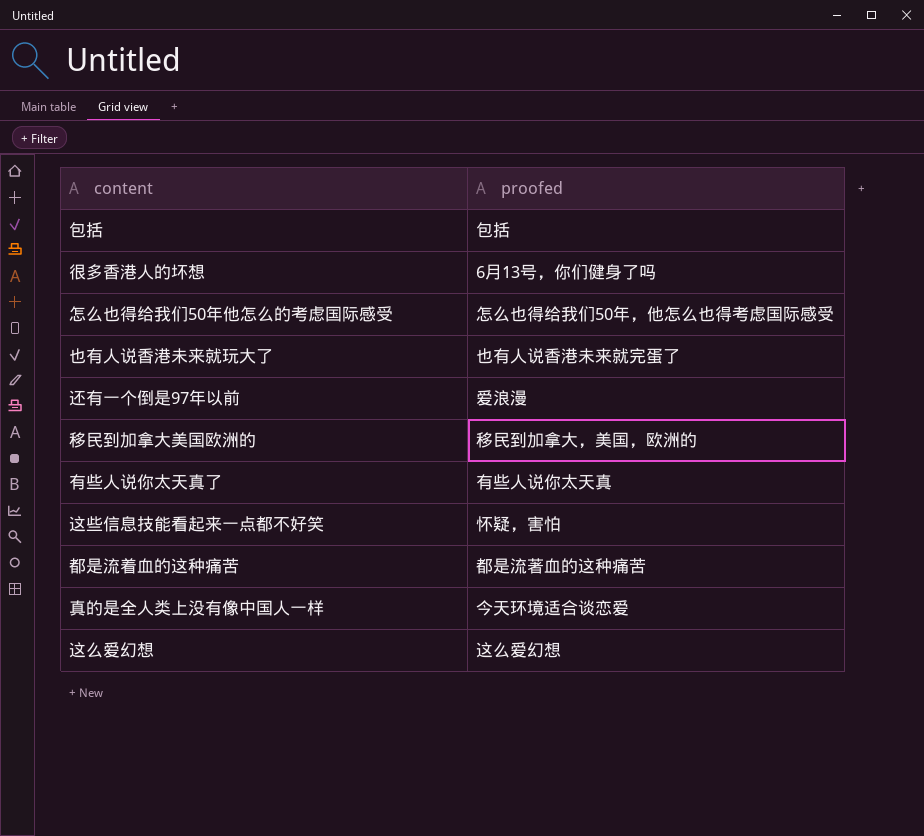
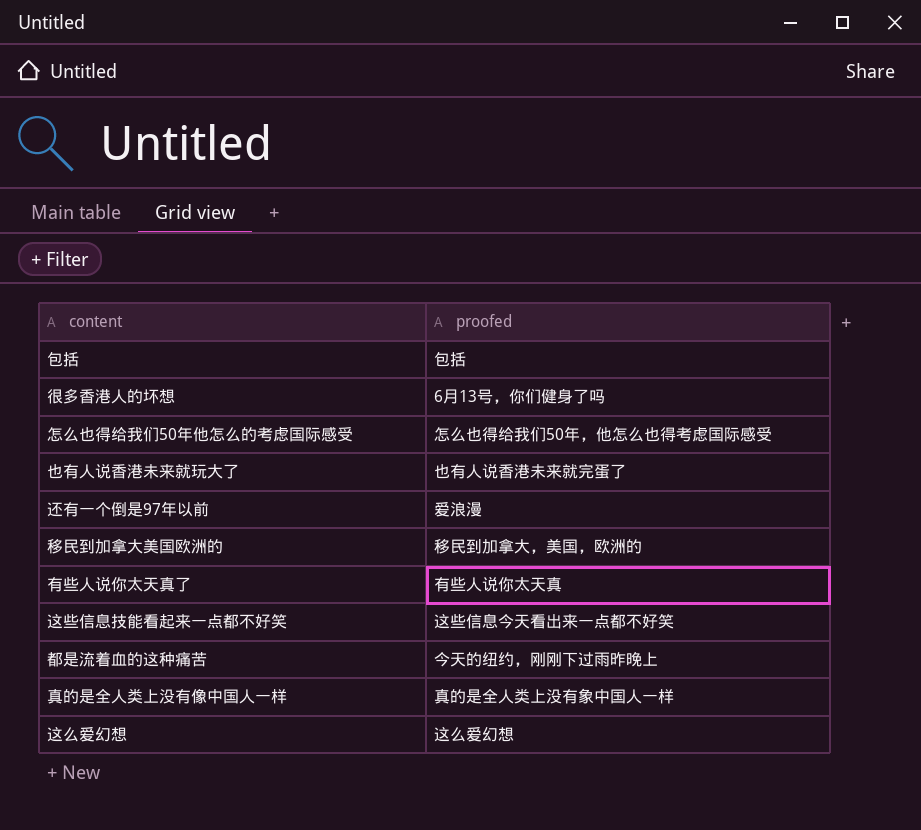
这些信息技能看起来一点都不好笑 | proofed: 怀疑，害怕 -> 这些信息今天看出来一点都不好笑
都是流着血的这种痛苦 | proofed: 都是流著血的这种痛苦 -> 今天的纽约，刚刚下过雨昨晚上
真的是全人类上没有像中国人一样 | proofed: 今天环境适合谈恋爱 -> 真的是全人类上没有象中国人一样

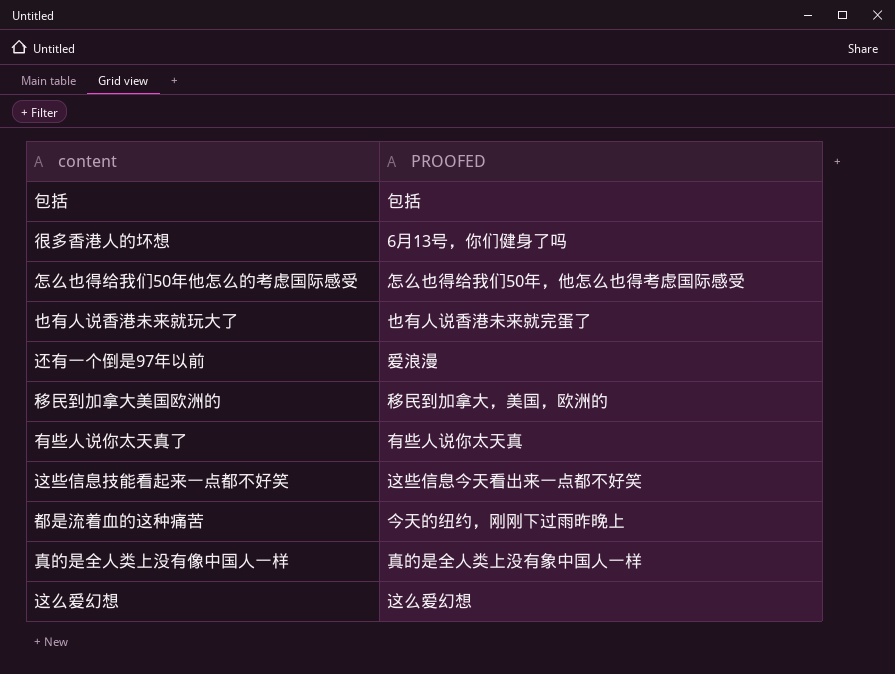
column name: proofed -> PROOFED

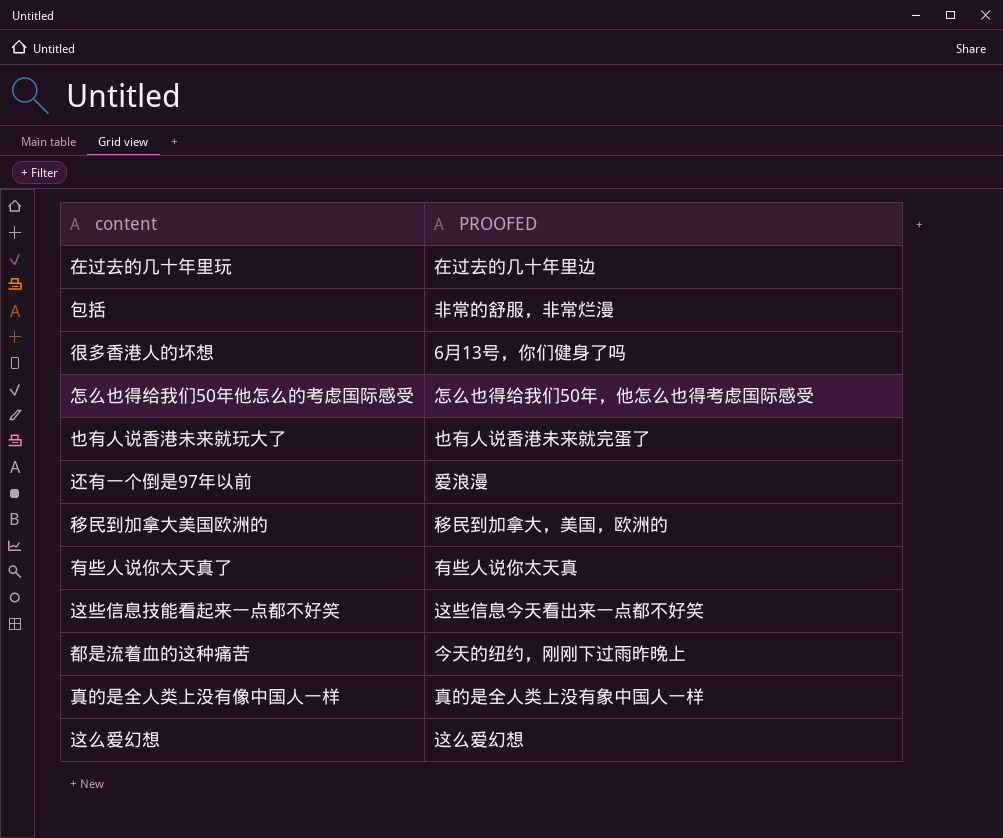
row 在过去的几十年里玩: none -> 在过去的几十年里边
包括 | PROOFED: 包括 -> 非常的舒服，非常烂漫

